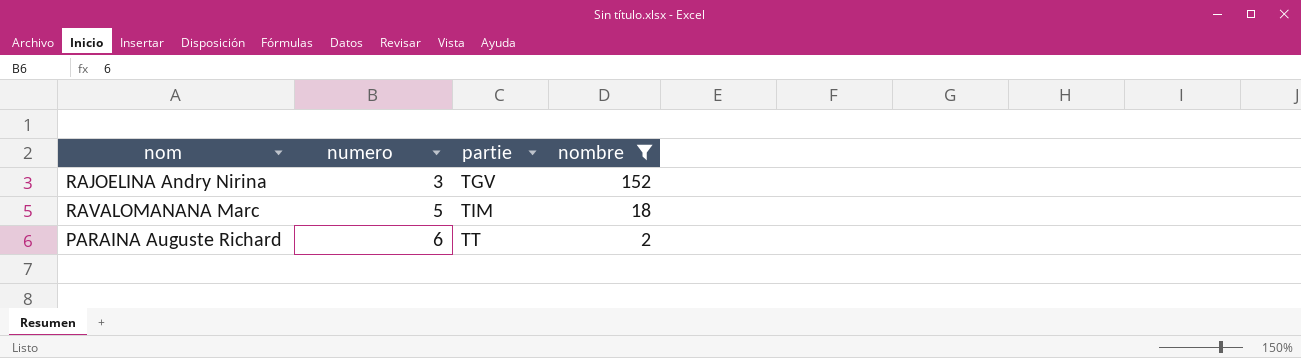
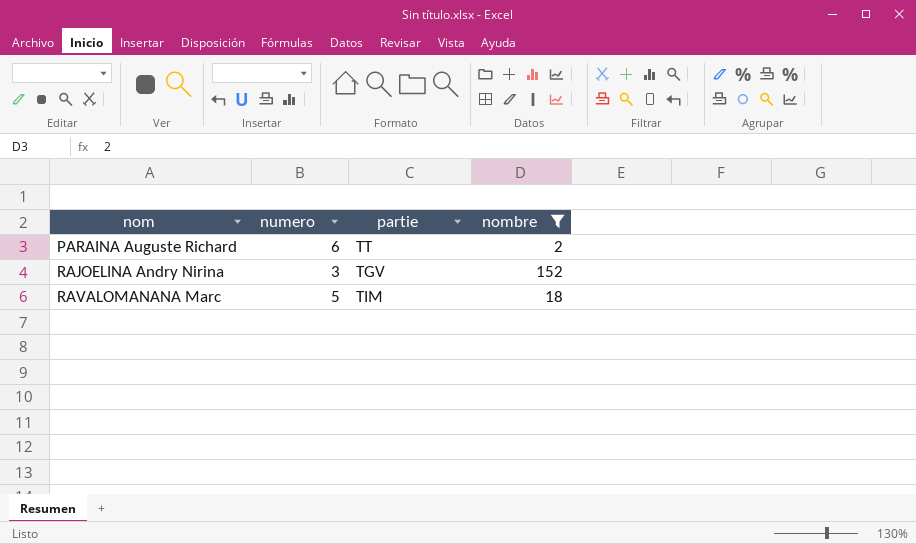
row order: numero ascending -> nom ascending

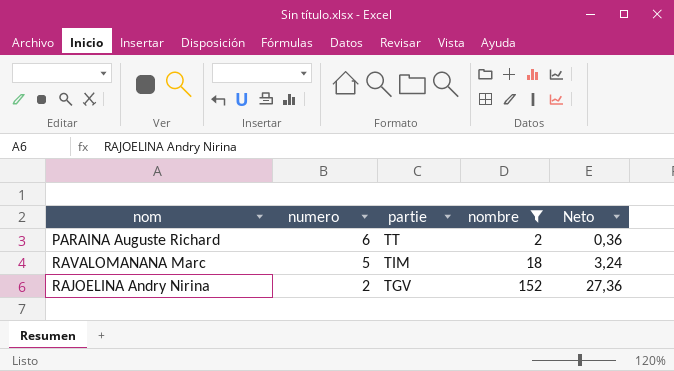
row order: nom ascending -> numero descending
column Neto | formula: none -> [nombre] * 0,18
RAJOELINA Andry Nirina | numero: 3 -> 2

